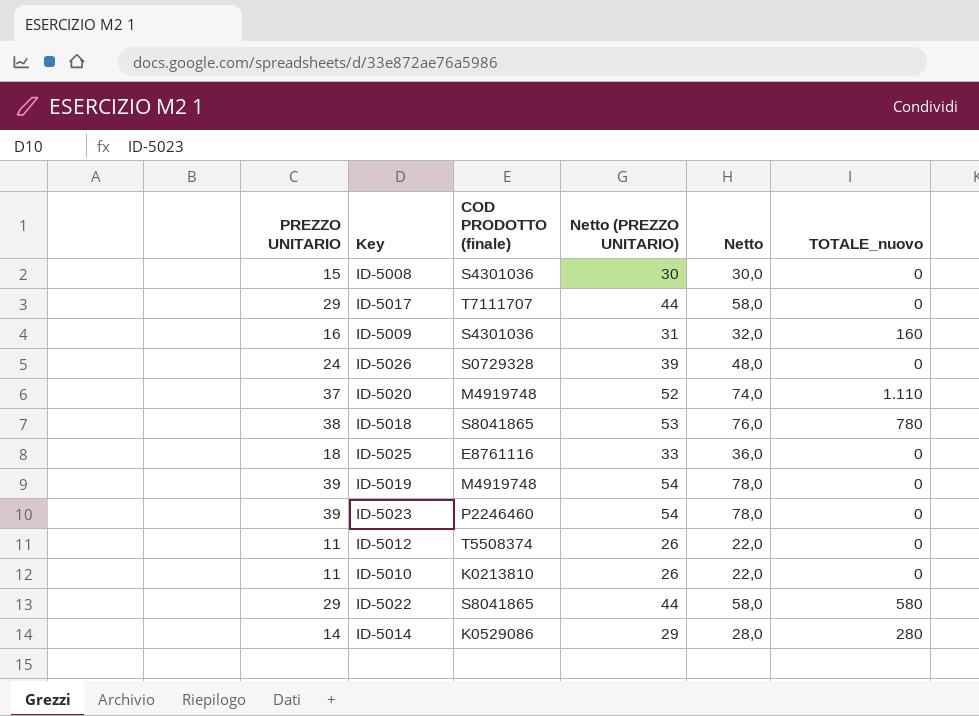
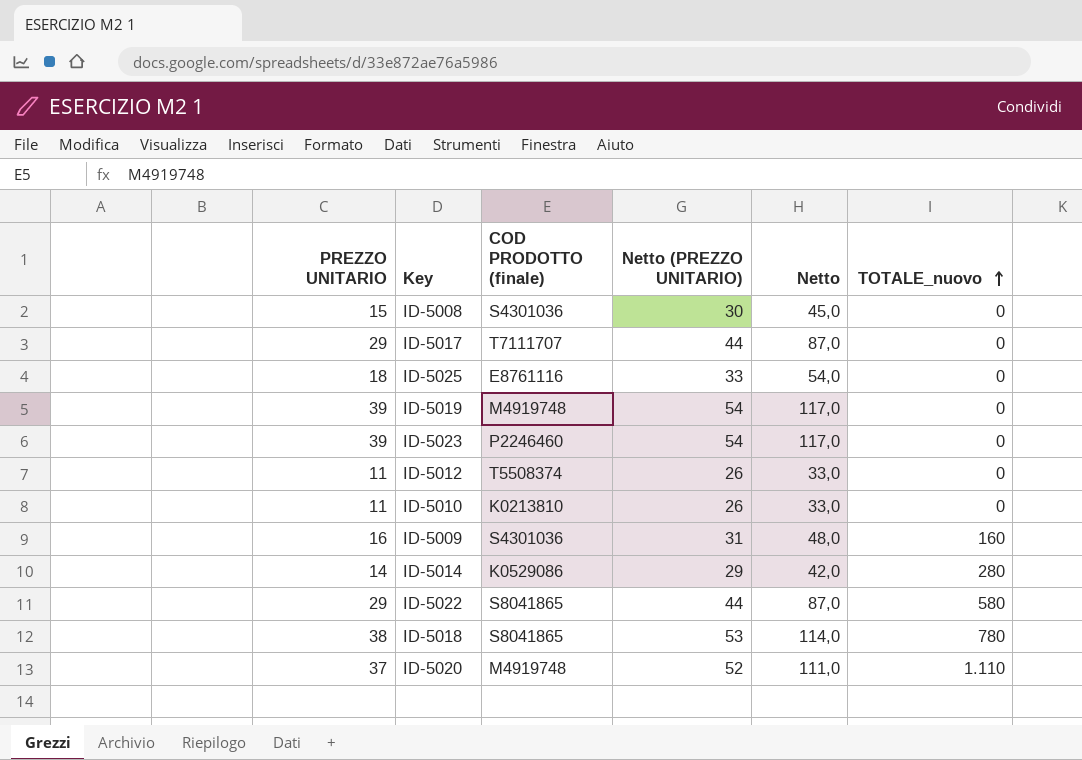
row order: none -> TOTALE_nuovo ascending
column Netto | formula: [PREZZO UNITARIO] * 2 -> [PREZZO UNITARIO] * 3
row ID-5026: 24 | S0729328 | 39 | 48,0 | 0 -> none

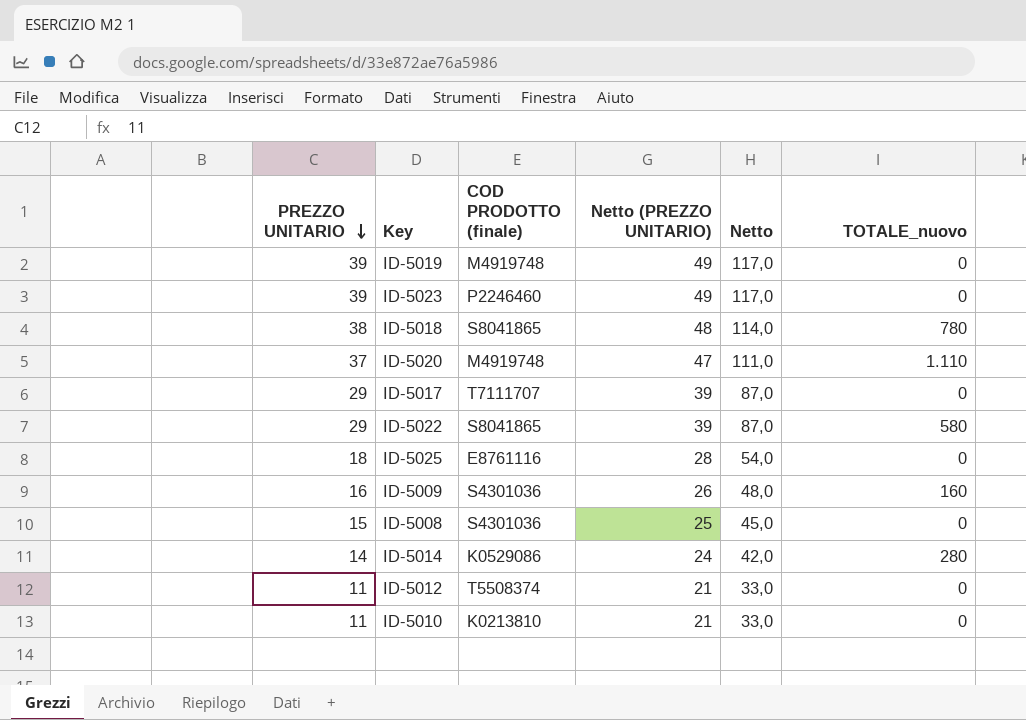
row order: TOTALE_nuovo ascending -> PREZZO UNITARIO descending
column Netto (PREZZO UNITARIO) | formula: [PREZZO UNITARIO] + 15 -> [PREZZO UNITARIO] + 10

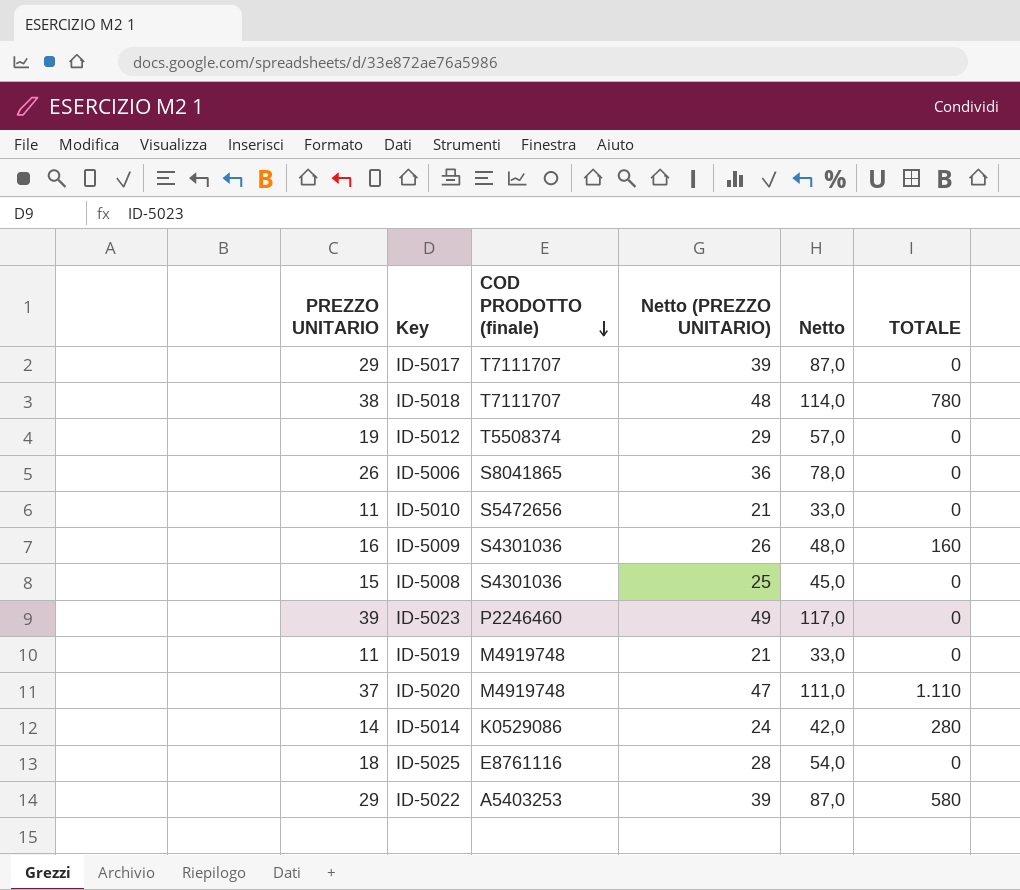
row order: PREZZO UNITARIO descending -> COD PRODOTTO (finale) descending
column name: TOTALE_nuovo -> TOTALE
ID-5018 | COD PRODOTTO (finale): S8041865 -> T7111707
ID-5012 | PREZZO UNITARIO: 11 -> 19
ID-5012 | Netto (PREZZO UNITARIO): 21 -> 29
ID-5012 | Netto: 33,0 -> 57,0
row ID-5006: none -> 26 | S8041865 | 36 | 78,0 | 0
ID-5010 | COD PRODOTTO (finale): K0213810 -> S5472656
ID-5019 | PREZZO UNITARIO: 39 -> 11
ID-5019 | Netto (PREZZO UNITARIO): 49 -> 21
ID-5019 | Netto: 117,0 -> 33,0
ID-5022 | COD PRODOTTO (finale): S8041865 -> A5403253

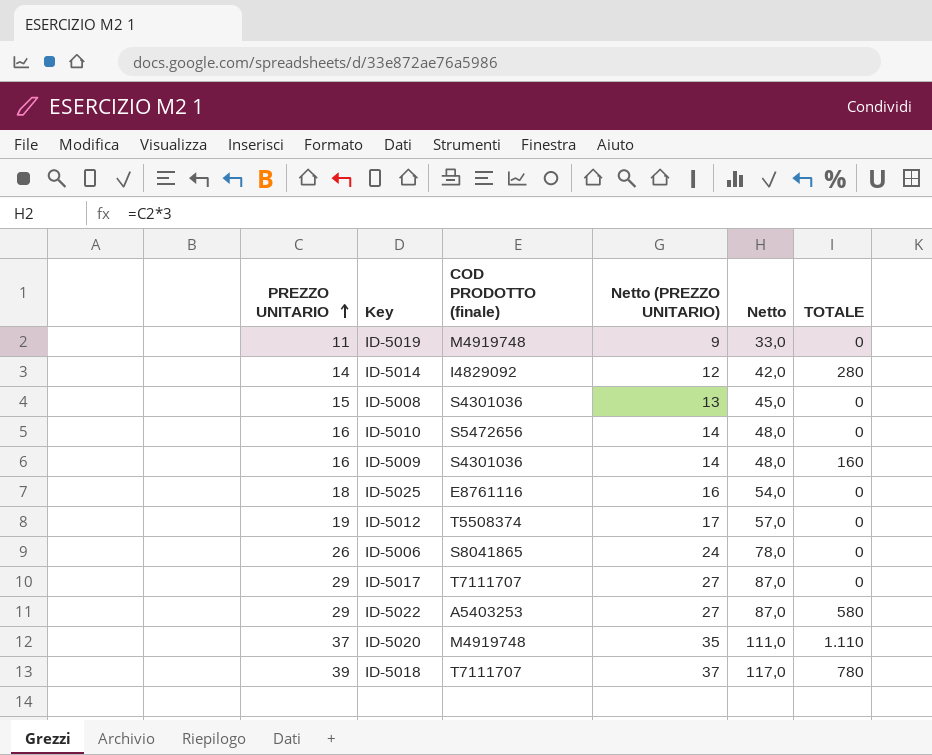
row order: COD PRODOTTO (finale) descending -> PREZZO UNITARIO ascending
column Netto (PREZZO UNITARIO) | formula: [PREZZO UNITARIO] + 10 -> [PREZZO UNITARIO] - 2
row ID-5023: 39 | P2246460 | 49 | 117,0 | 0 -> none
ID-5014 | COD PRODOTTO (finale): K0529086 -> I4829092
ID-5010 | PREZZO UNITARIO: 11 -> 16
ID-5010 | Netto: 33,0 -> 48,0
ID-5018 | PREZZO UNITARIO: 38 -> 39
ID-5018 | Netto: 114,0 -> 117,0

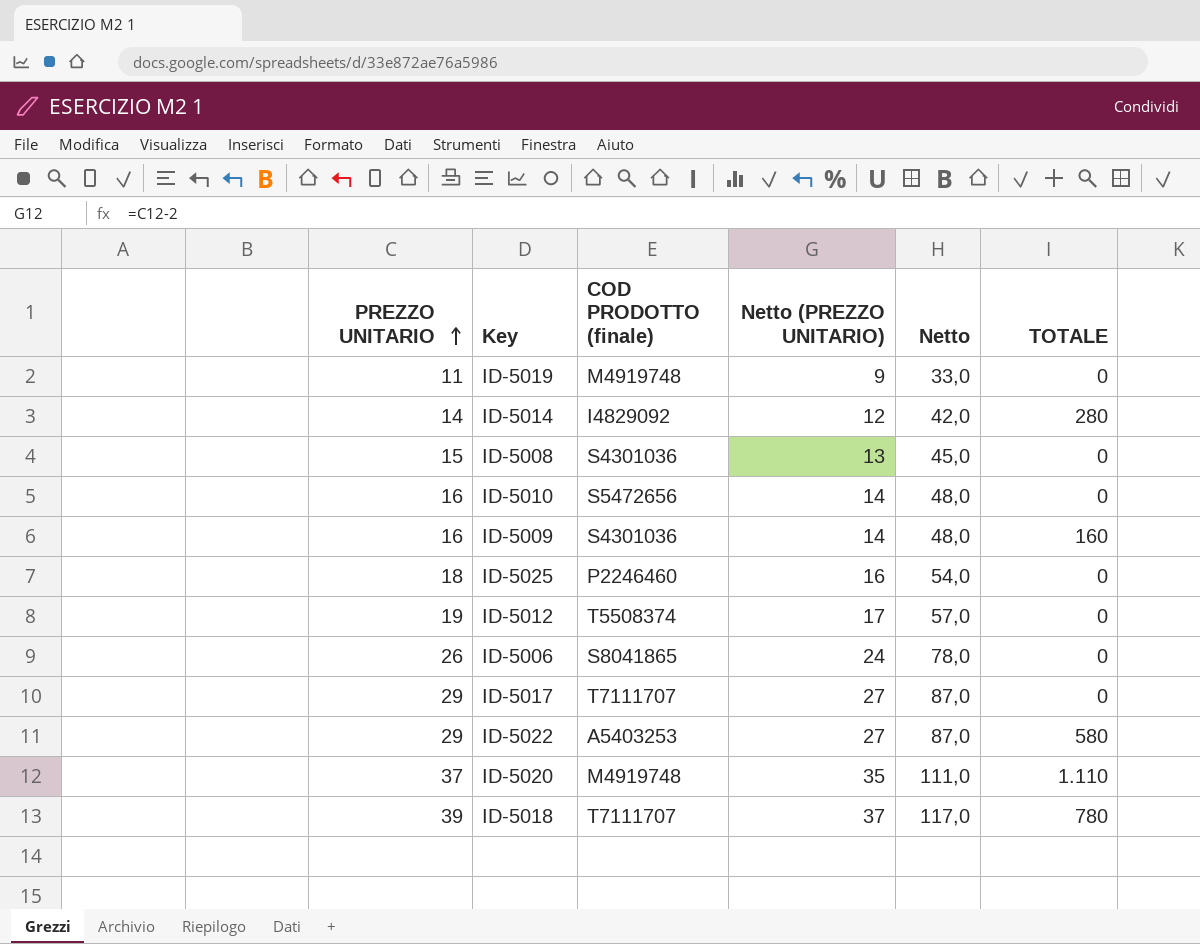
ID-5025 | COD PRODOTTO (finale): E8761116 -> P2246460

